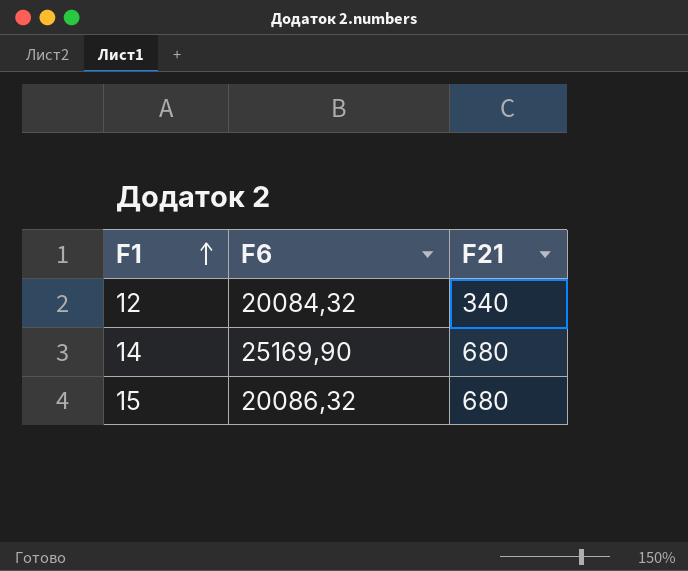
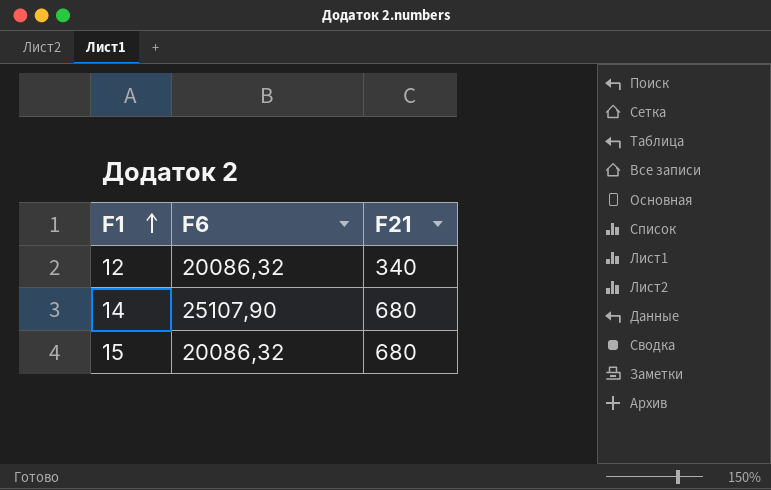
12 | F6: 20084,32 -> 20086,32
14 | F6: 25169,90 -> 25107,90

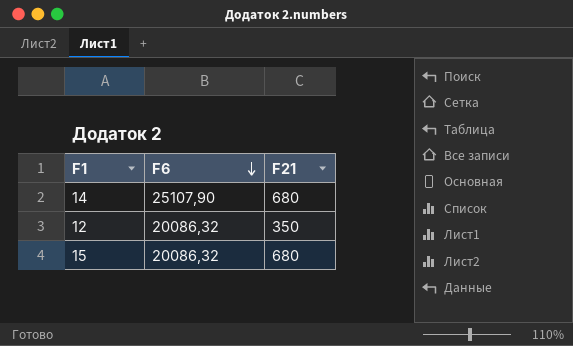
row order: F1 ascending -> F6 descending
12 | F21: 340 -> 350

